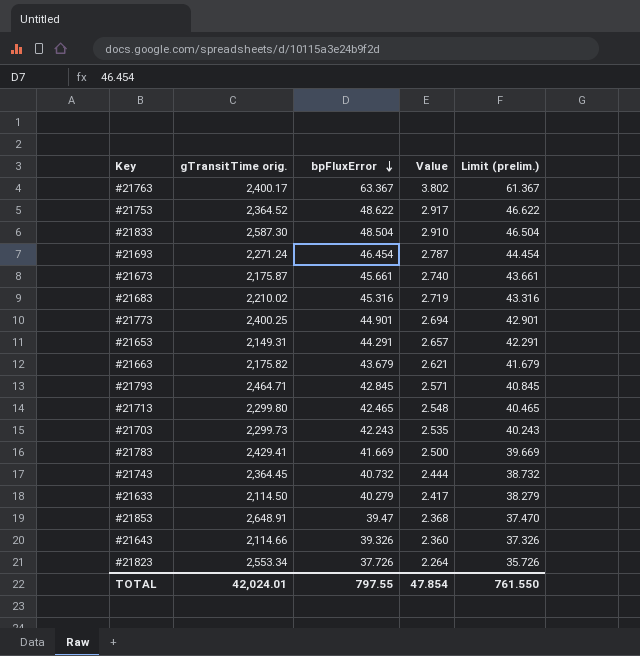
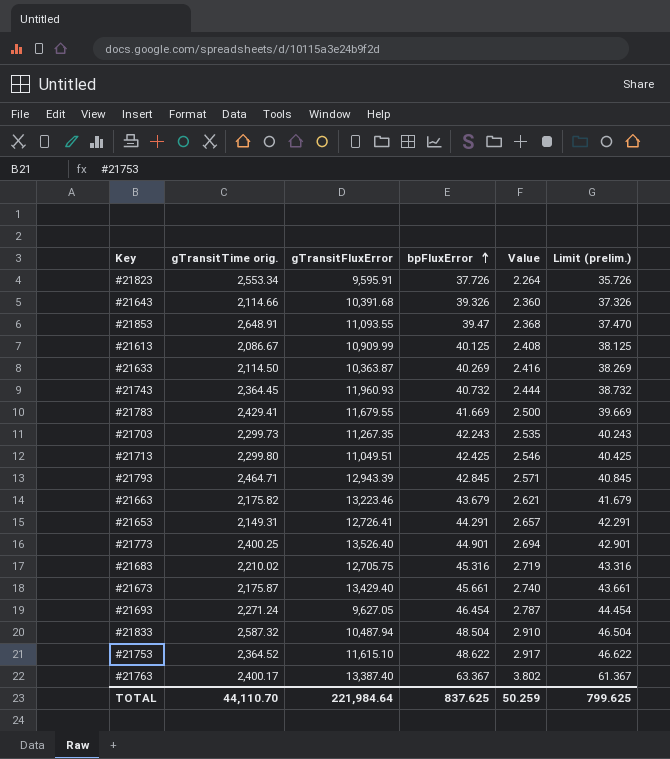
row order: bpFluxError descending -> bpFluxError ascending
column gTransitFluxError | position: none -> 3
row #21613: none -> 2,086.67 | 10,909.99 | 40.125 | 2.408 | 38.125
#21633 | bpFluxError: 40.279 -> 40.269
#21633 | Value: 2.417 -> 2.416
#21633 | Limit (prelim.): 38.279 -> 38.269
#21713 | bpFluxError: 42.465 -> 42.425
#21713 | Value: 2.548 -> 2.546
#21713 | Limit (prelim.): 40.465 -> 40.425
#21833 | gTransitTime orig.: 2,587.30 -> 2,587.32
TOTAL | gTransitTime orig.: 42,024.01 -> 44,110.70
TOTAL | bpFluxError: 797.55 -> 837.625
TOTAL | Value: 47.854 -> 50.259
TOTAL | Limit (prelim.): 761.550 -> 799.625

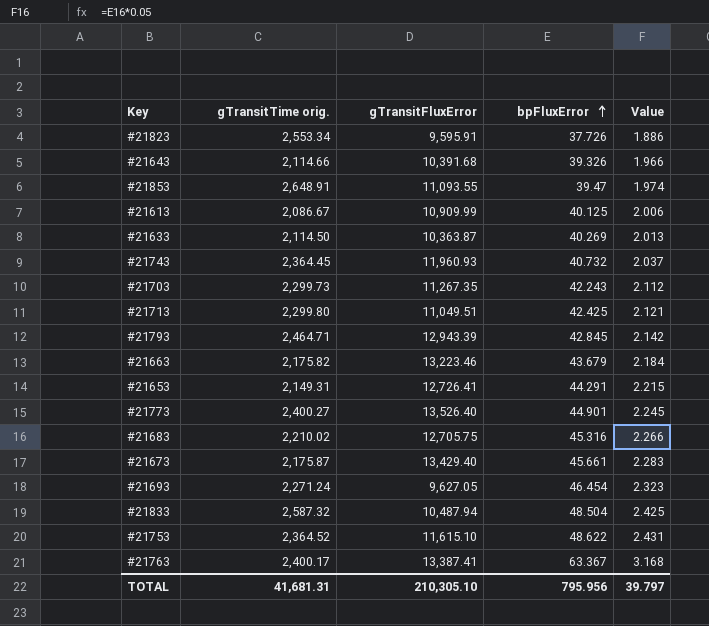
column Limit (prelim.) | formula: [bpFluxError] - 2 -> none
column Value | formula: [bpFluxError] * 0.06 -> [bpFluxError] * 0.05
row #21783: 2,429.41 | 11,679.55 | 41.669 | 2.500 | 39.669 -> none
#21773 | gTransitTime orig.: 2,400.25 -> 2,400.27
#21763 | gTransitFluxError: 13,387.40 -> 13,387.41
TOTAL | gTransitTime orig.: 44,110.70 -> 41,681.31
TOTAL | gTransitFluxError: 221,984.64 -> 210,305.10
TOTAL | bpFluxError: 837.625 -> 795.956
TOTAL | Value: 50.259 -> 39.797

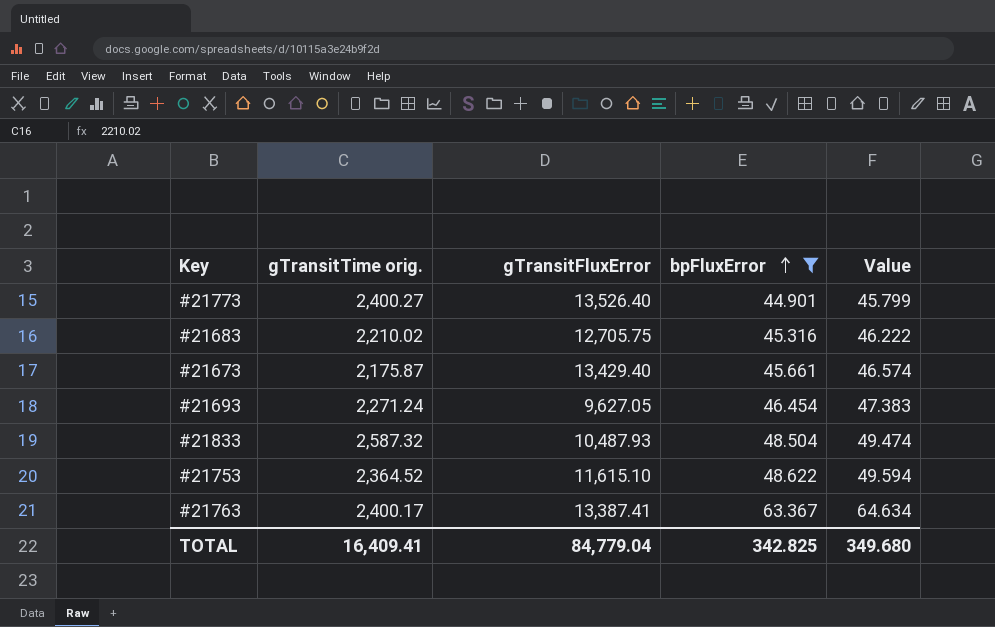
filter: none -> bpFluxError >= 44.901
column Value | formula: [bpFluxError] * 0.05 -> [bpFluxError] * 1.02
#21833 | gTransitFluxError: 10,487.94 -> 10,487.93
TOTAL | gTransitTime orig.: 41,681.31 -> 16,409.41
TOTAL | gTransitFluxError: 210,305.10 -> 84,779.04
TOTAL | bpFluxError: 795.956 -> 342.825
TOTAL | Value: 39.797 -> 349.680

